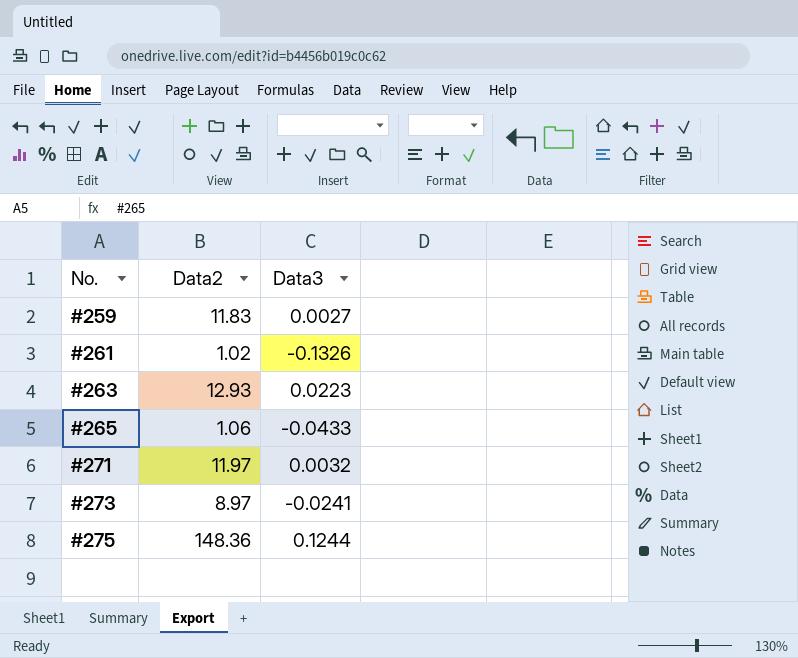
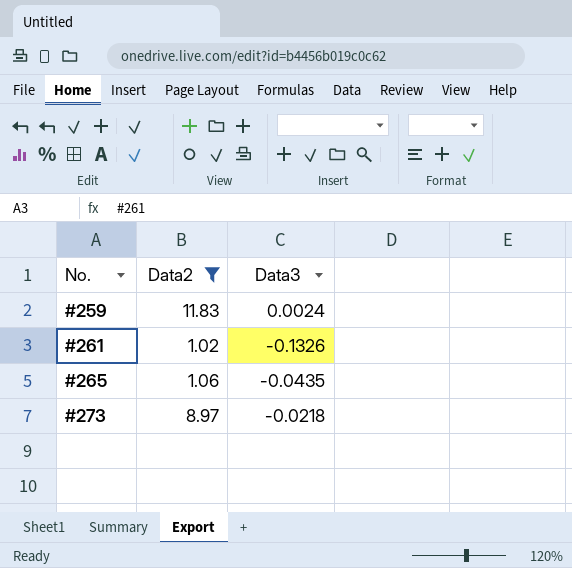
filter: none -> Data2 <= 11.83
#259 | Data3: 0.0027 -> 0.0024
#265 | Data3: -0.0433 -> -0.0435
#273 | Data3: -0.0241 -> -0.0218

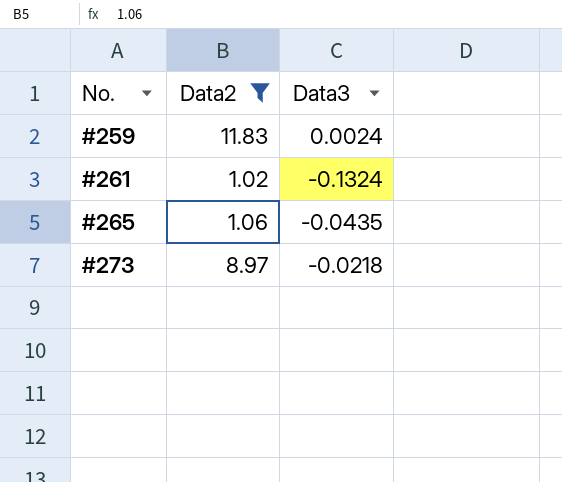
#261 | Data3: -0.1326 -> -0.1324

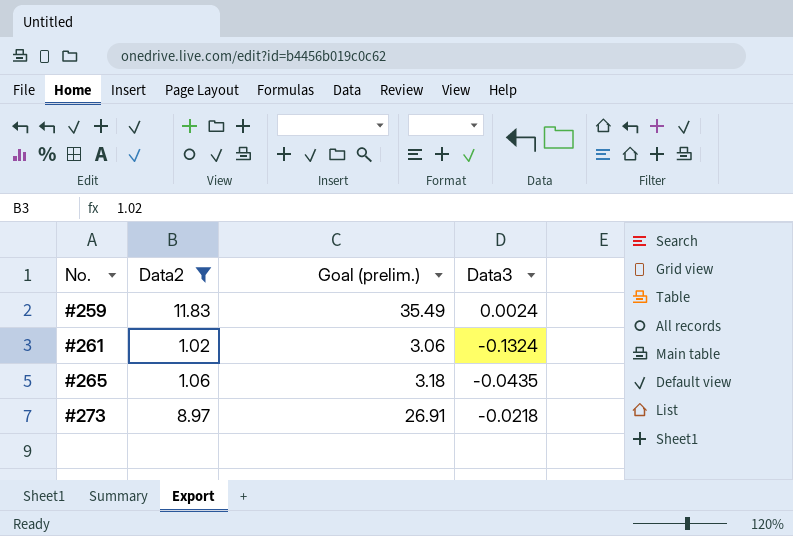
column Goal (prelim.) | formula: none -> [Data2] * 3

